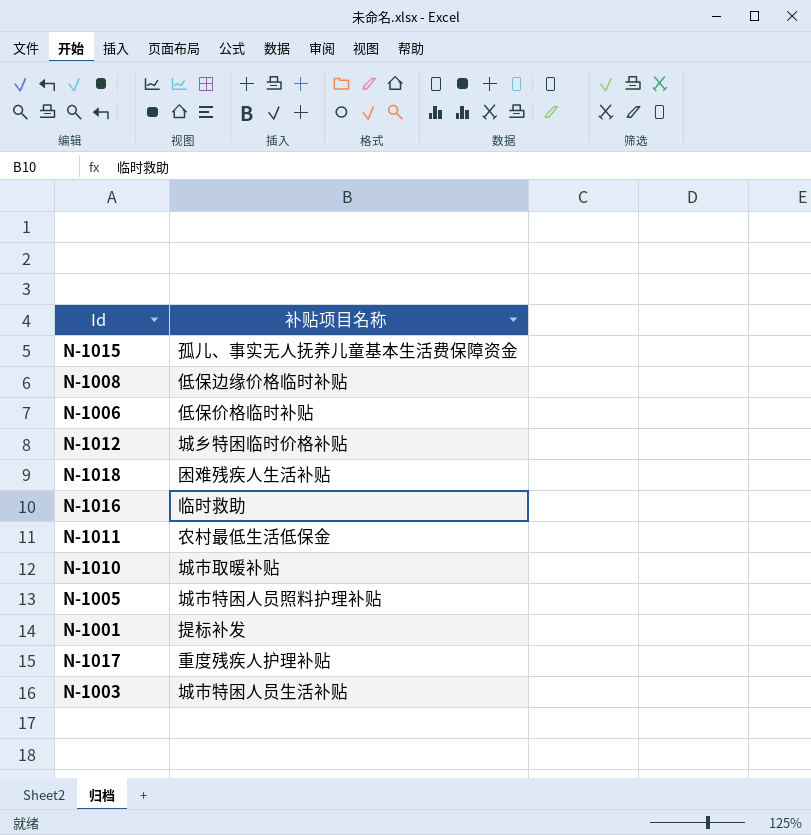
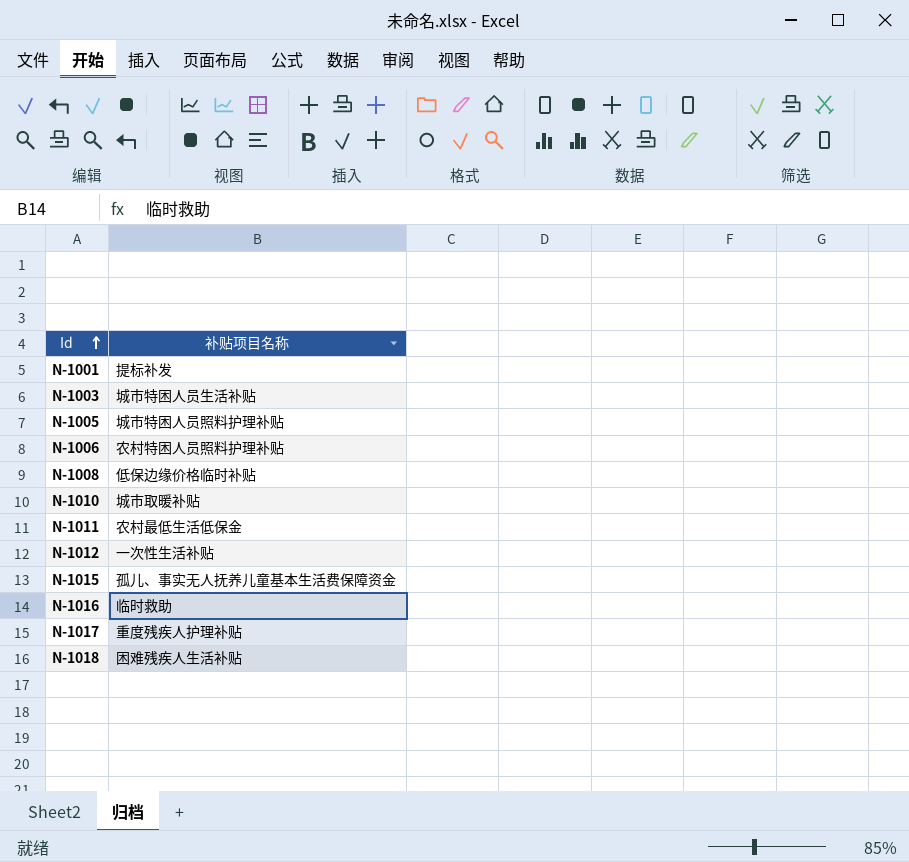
row order: none -> Id ascending
N-1006 | 补贴项目名称: 低保价格临时补贴 -> 农村特困人员照料护理补贴
N-1012 | 补贴项目名称: 城乡特困临时价格补贴 -> 一次性生活补贴

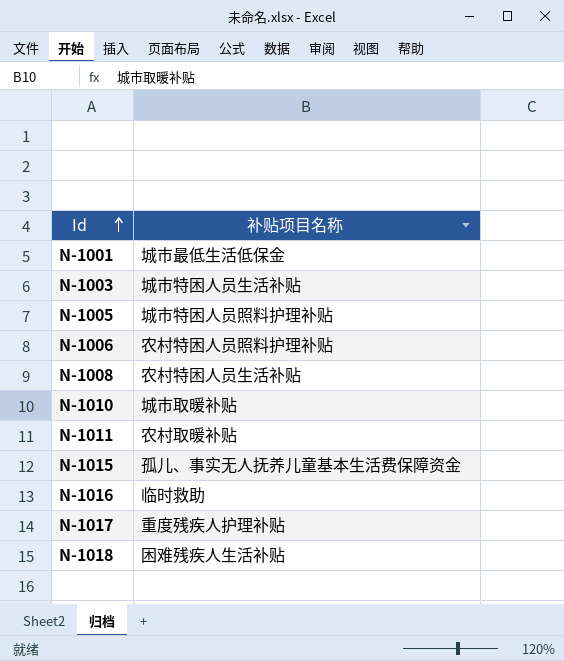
row N-1012: 一次性生活补贴 -> none
N-1001 | 补贴项目名称: 提标补发 -> 城市最低生活低保金
N-1008 | 补贴项目名称: 低保边缘价格临时补贴 -> 农村特困人员生活补贴
N-1011 | 补贴项目名称: 农村最低生活低保金 -> 农村取暖补贴

